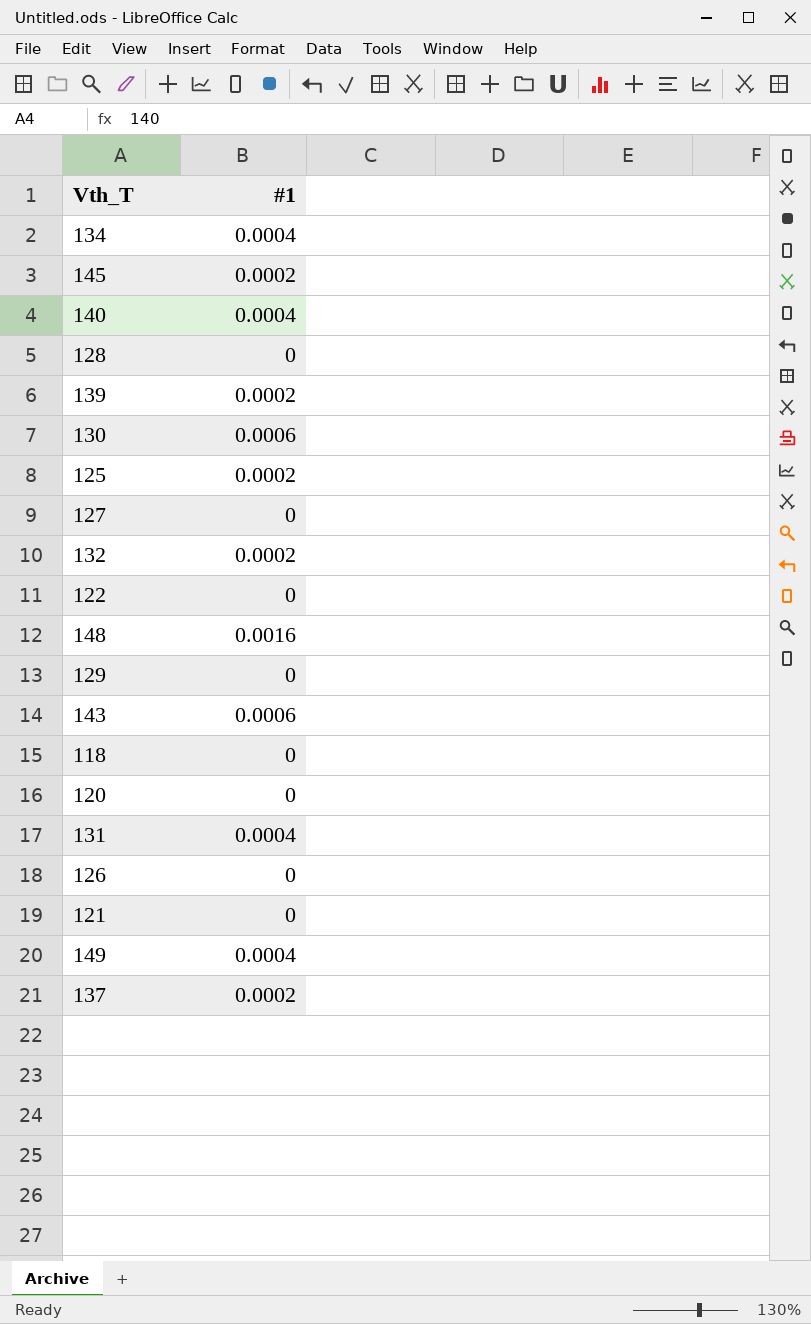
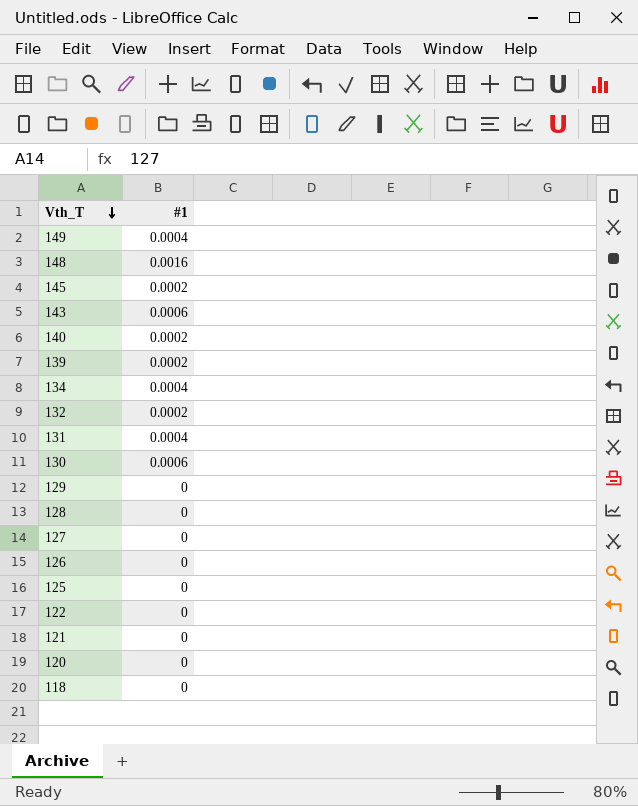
row order: none -> Vth_T descending
row 137: 0.0002 -> none
140 | #1: 0.0004 -> 0.0002
125 | #1: 0.0002 -> 0

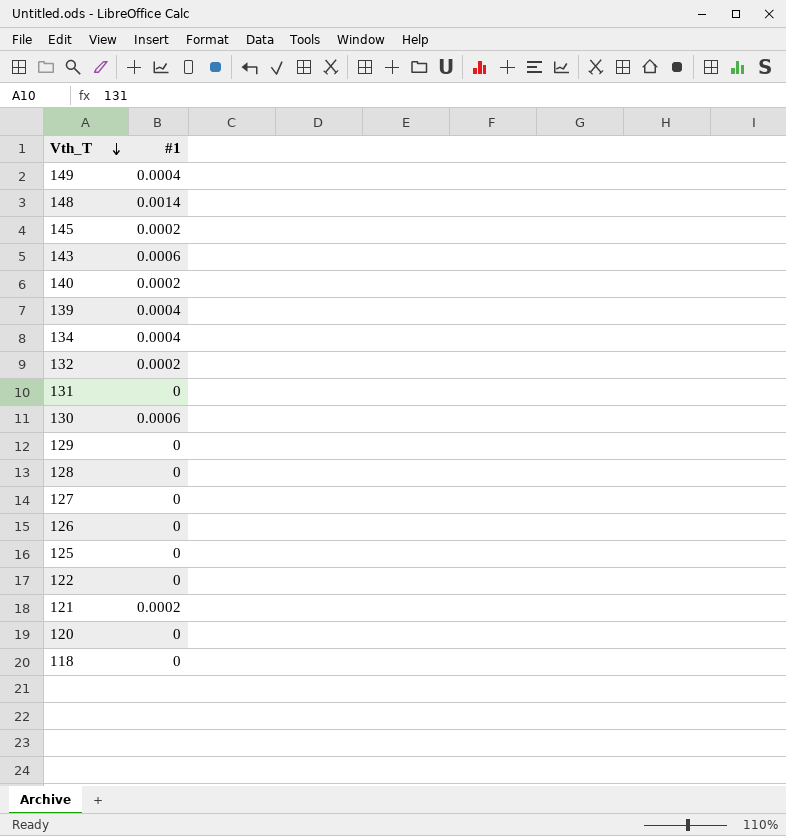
148 | #1: 0.0016 -> 0.0014
139 | #1: 0.0002 -> 0.0004
131 | #1: 0.0004 -> 0
121 | #1: 0 -> 0.0002

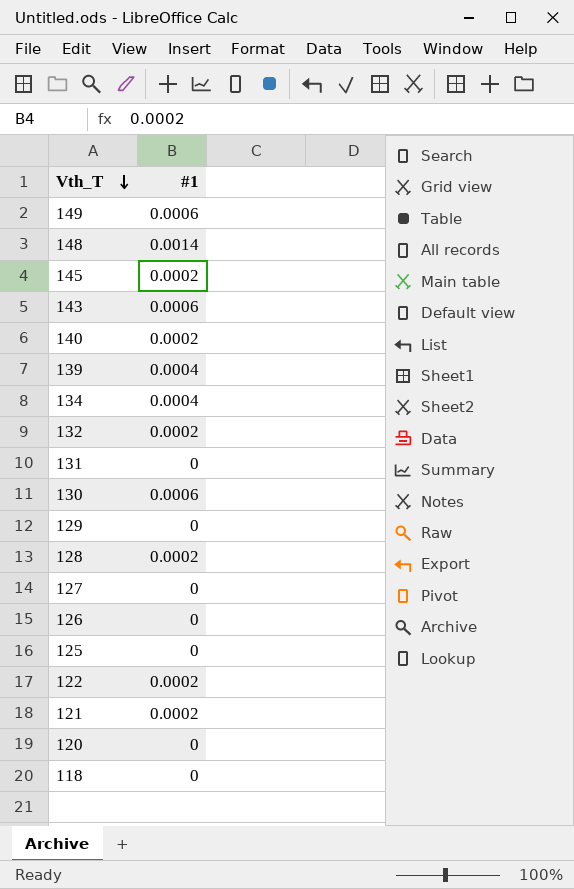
149 | #1: 0.0004 -> 0.0006
128 | #1: 0 -> 0.0002
122 | #1: 0 -> 0.0002

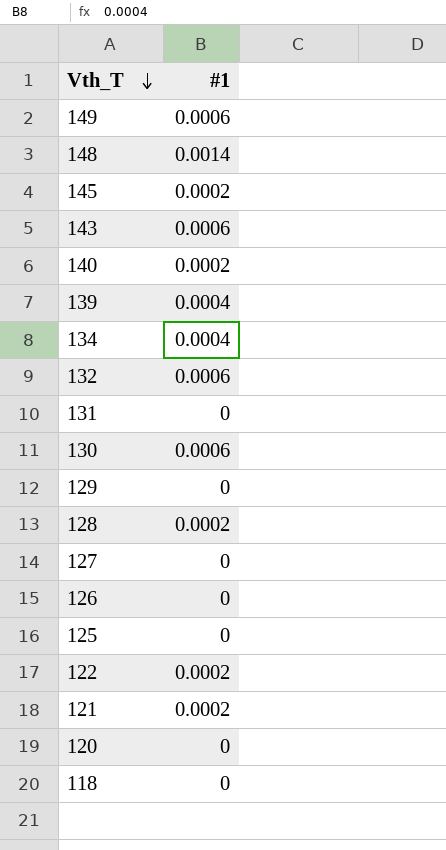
132 | #1: 0.0002 -> 0.0006

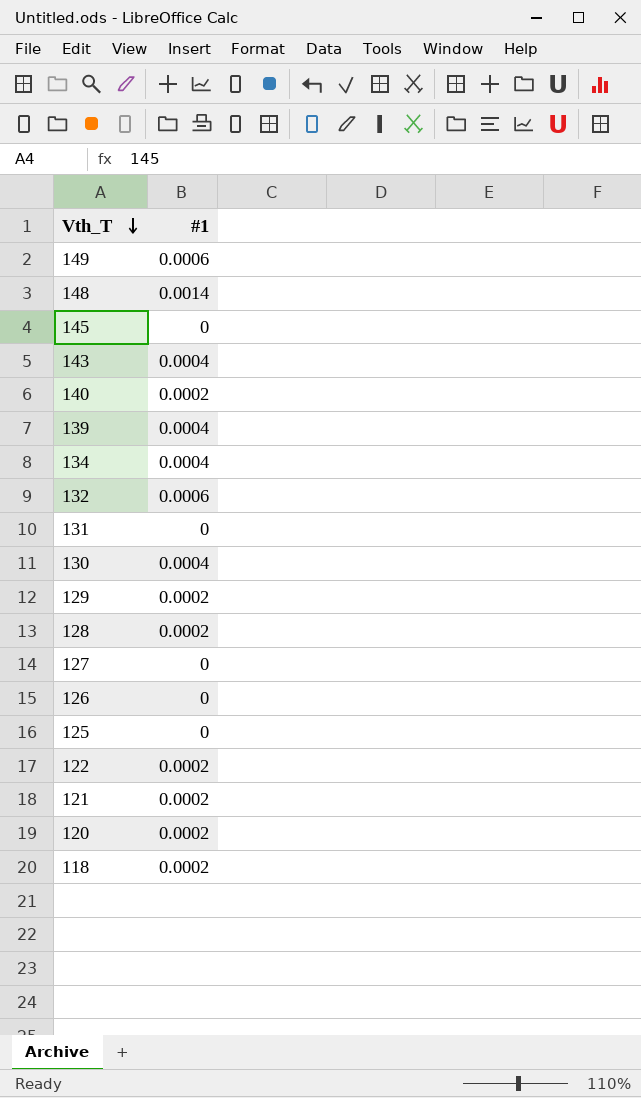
145 | #1: 0.0002 -> 0
143 | #1: 0.0006 -> 0.0004
130 | #1: 0.0006 -> 0.0004
129 | #1: 0 -> 0.0002
120 | #1: 0 -> 0.0002
118 | #1: 0 -> 0.0002

